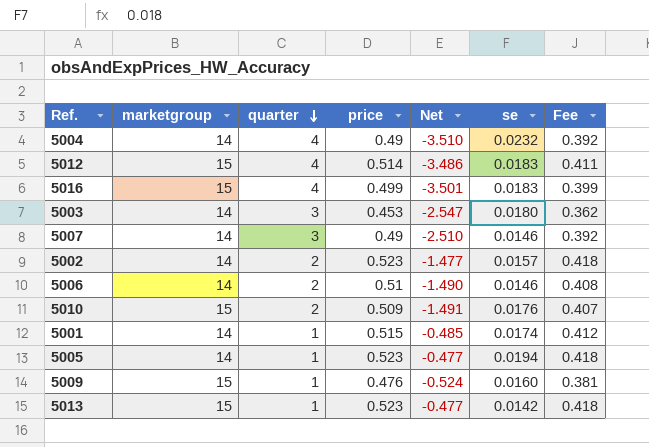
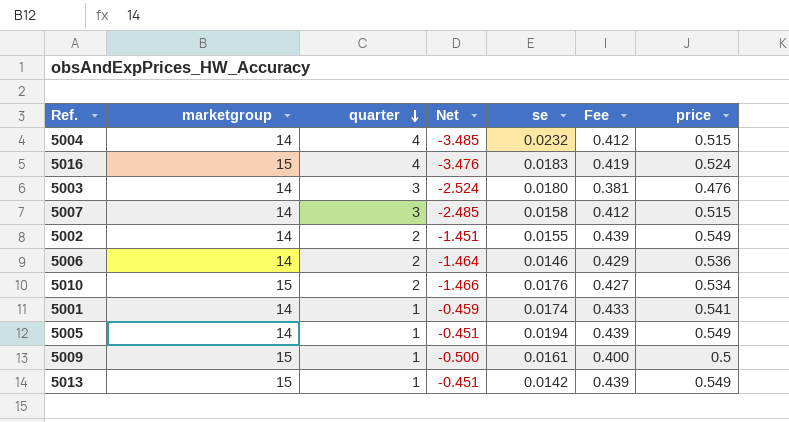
column price | position: 4 -> 7
row 5012: 15 | 4 | 0.514 | -3.486 | 0.0183 | 0.411 -> none
5004 | Net: -3.510 -> -3.485
5004 | Fee: 0.392 -> 0.412
5004 | price: 0.49 -> 0.515
5016 | Net: -3.501 -> -3.476
5016 | Fee: 0.399 -> 0.419
5016 | price: 0.499 -> 0.524
5003 | Net: -2.547 -> -2.524
5003 | Fee: 0.362 -> 0.381
5003 | price: 0.453 -> 0.476
5007 | Net: -2.510 -> -2.485
5007 | se: 0.0146 -> 0.0158
5007 | Fee: 0.392 -> 0.412
5007 | price: 0.49 -> 0.515
5002 | Net: -1.477 -> -1.451
5002 | se: 0.0157 -> 0.0155
5002 | Fee: 0.418 -> 0.439
5002 | price: 0.523 -> 0.549
5006 | Net: -1.490 -> -1.464
5006 | Fee: 0.408 -> 0.429
5006 | price: 0.51 -> 0.536
5010 | Net: -1.491 -> -1.466
5010 | Fee: 0.407 -> 0.427
5010 | price: 0.509 -> 0.534
5001 | Net: -0.485 -> -0.459
5001 | Fee: 0.412 -> 0.433
5001 | price: 0.515 -> 0.541
5005 | Net: -0.477 -> -0.451
5005 | Fee: 0.418 -> 0.439
5005 | price: 0.523 -> 0.549
5009 | Net: -0.524 -> -0.500
5009 | se: 0.0160 -> 0.0161
5009 | Fee: 0.381 -> 0.400
5009 | price: 0.476 -> 0.5
5013 | Net: -0.477 -> -0.451
5013 | Fee: 0.418 -> 0.439
5013 | price: 0.523 -> 0.549

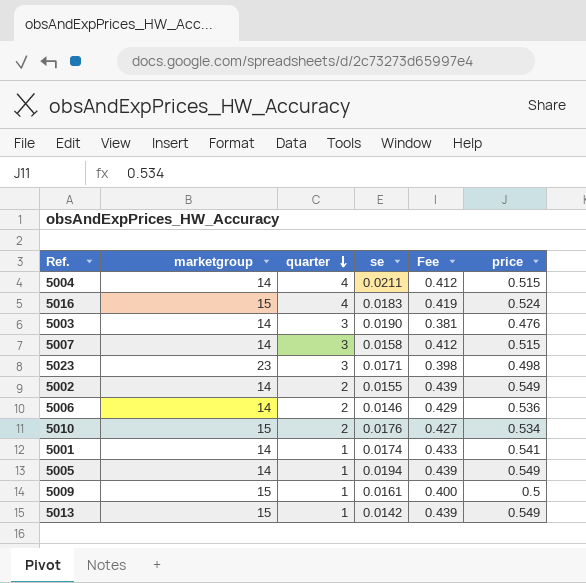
column Net | formula: [price] - [quarter] -> none
5004 | se: 0.0232 -> 0.0211
5003 | se: 0.0180 -> 0.0190
row 5023: none -> 23 | 3 | 0.0171 | 0.398 | 0.498

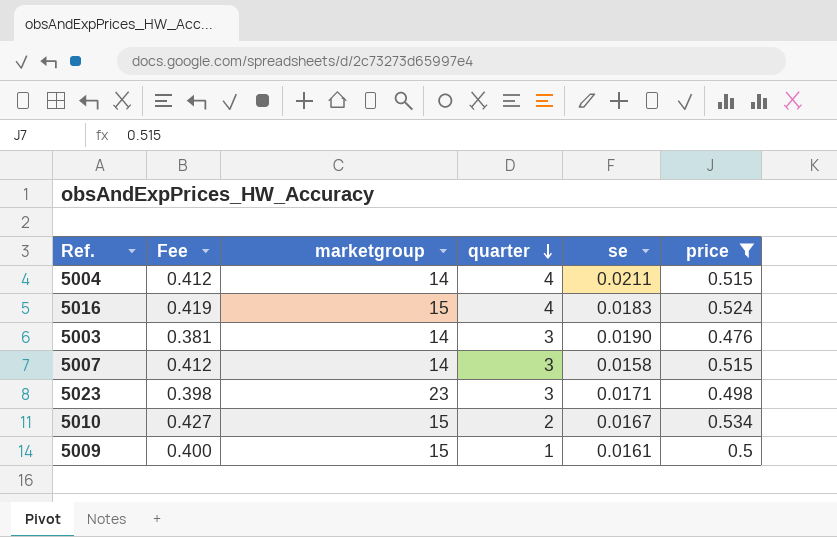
filter: none -> price <= 0.534
column Fee | position: 5 -> 2
5010 | se: 0.0176 -> 0.0167

